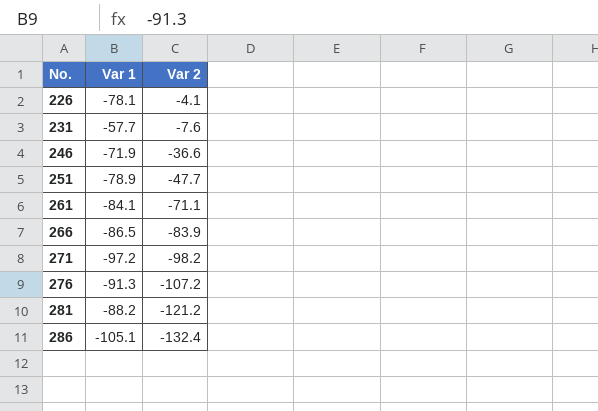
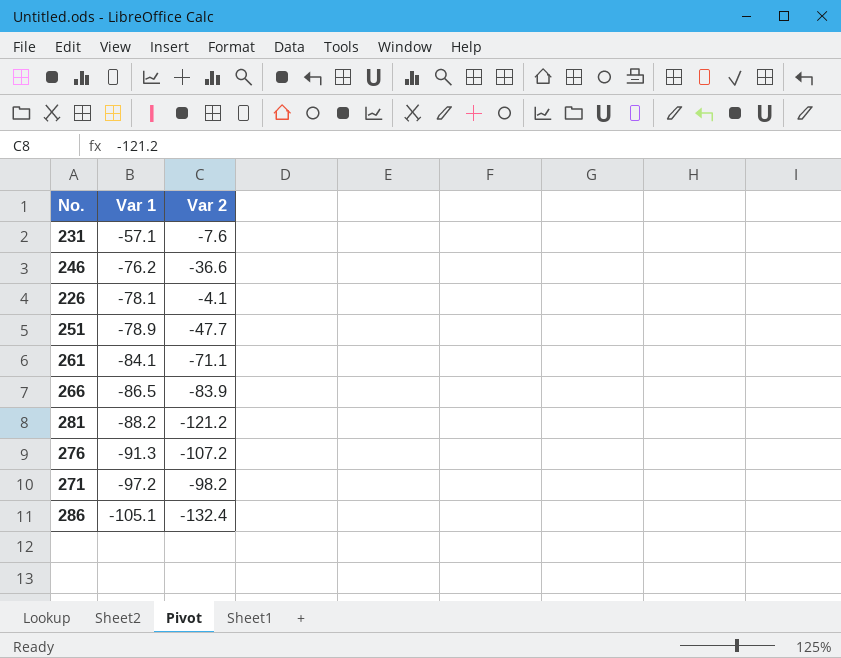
row order: No. ascending -> Var 1 descending
231 | Var 1: -57.7 -> -57.1
246 | Var 1: -71.9 -> -76.2

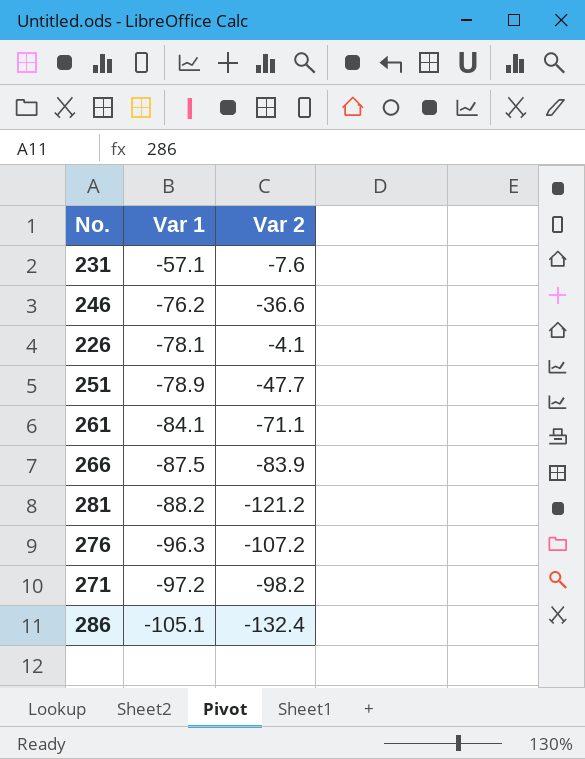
266 | Var 1: -86.5 -> -87.5
276 | Var 1: -91.3 -> -96.3

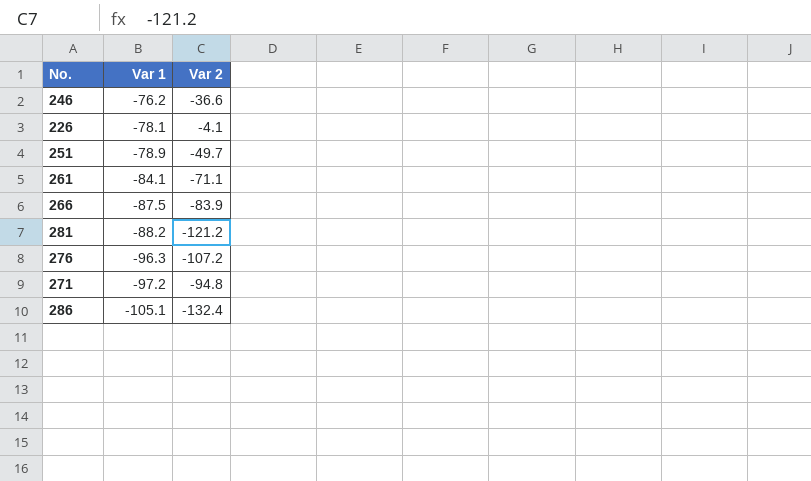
row 231: -57.1 | -7.6 -> none
251 | Var 2: -47.7 -> -49.7
271 | Var 2: -98.2 -> -94.8

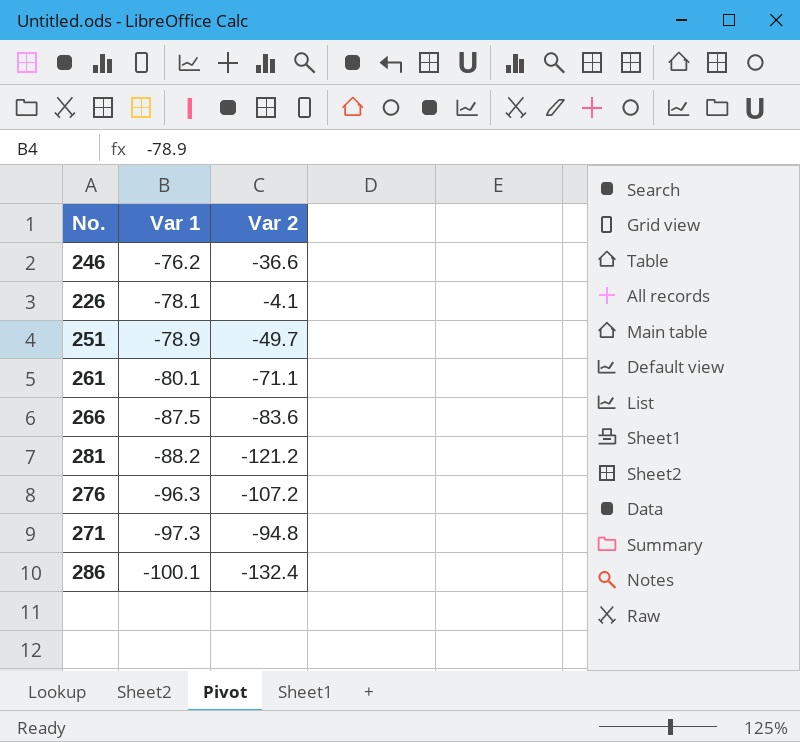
261 | Var 1: -84.1 -> -80.1
266 | Var 2: -83.9 -> -83.6
271 | Var 1: -97.2 -> -97.3
286 | Var 1: -105.1 -> -100.1

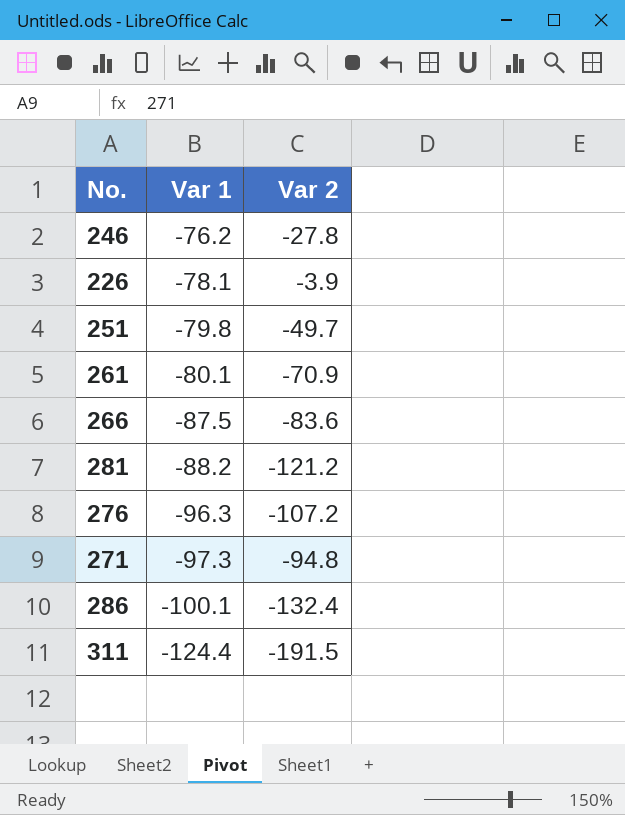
246 | Var 2: -36.6 -> -27.8
226 | Var 2: -4.1 -> -3.9
251 | Var 1: -78.9 -> -79.8
261 | Var 2: -71.1 -> -70.9
row 311: none -> -124.4 | -191.5

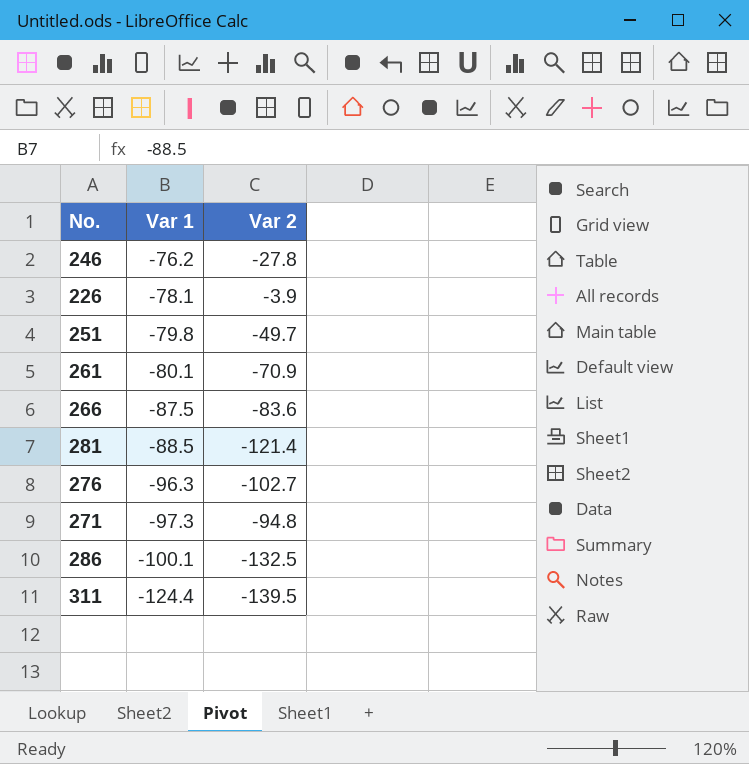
281 | Var 1: -88.2 -> -88.5
281 | Var 2: -121.2 -> -121.4
276 | Var 2: -107.2 -> -102.7
286 | Var 2: -132.4 -> -132.5
311 | Var 2: -191.5 -> -139.5

